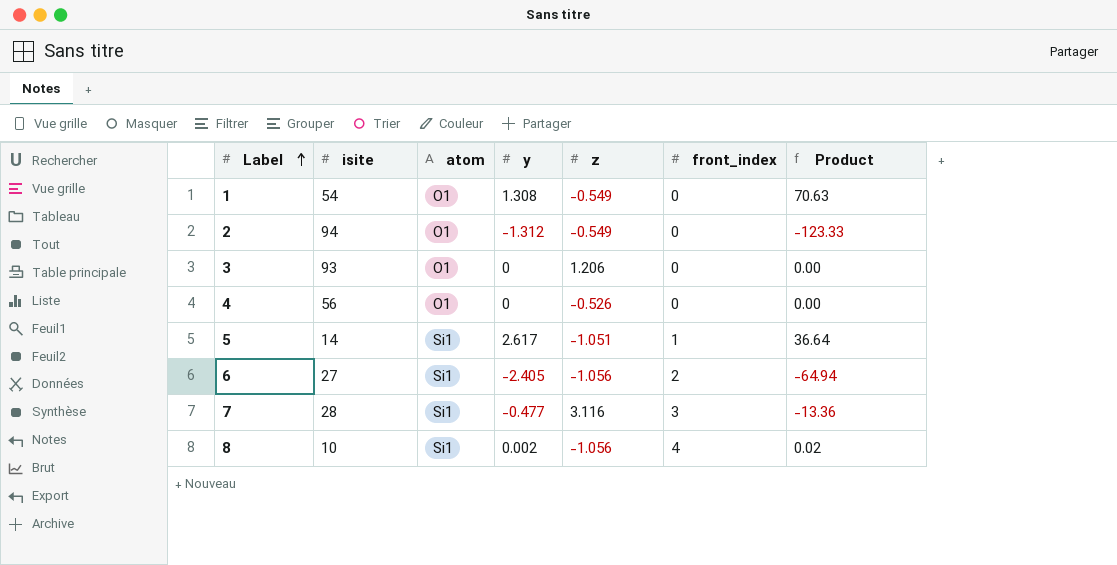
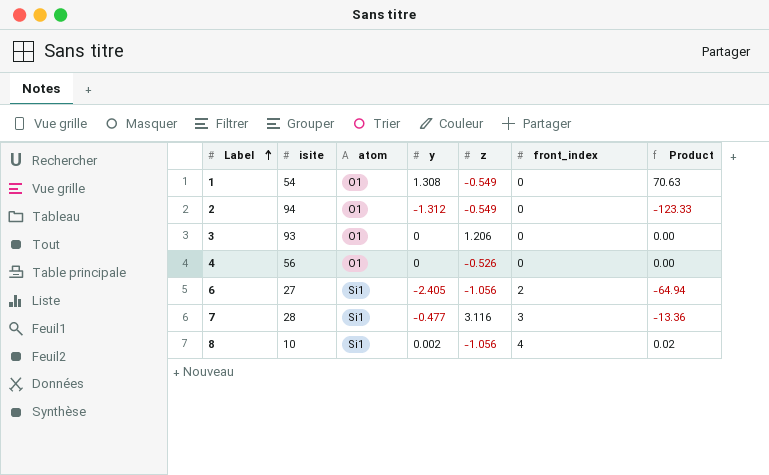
row 5: 14 | Si1 | 2.617 | -1.051 | 1 | 36.64 -> none

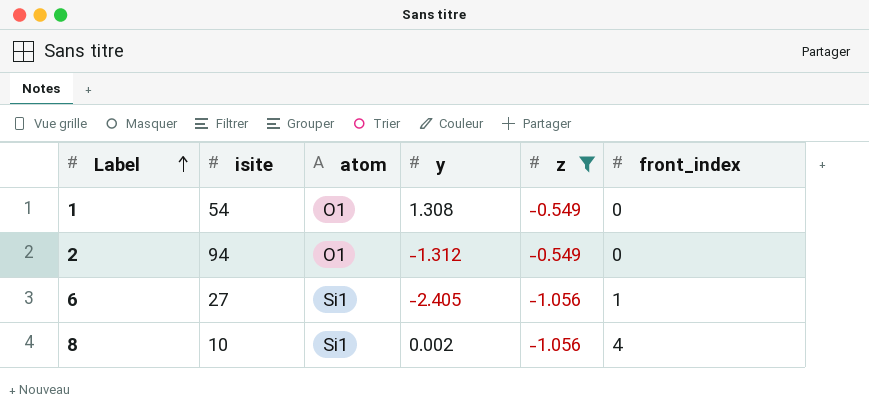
filter: none -> z <= -0.549
column Product | formula: [isite] * [y] -> none
6 | front_index: 2 -> 1

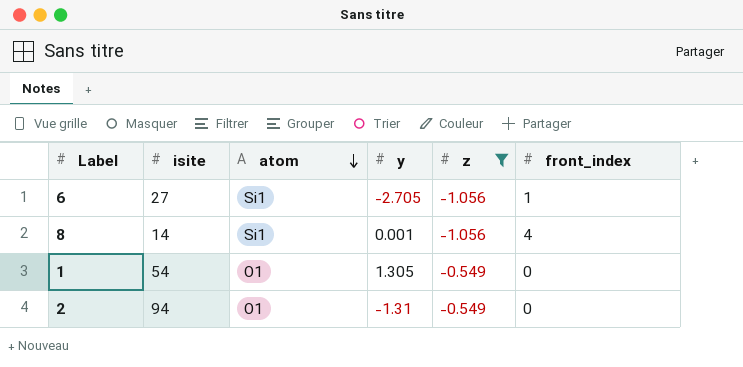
row order: Label ascending -> atom descending
6 | y: -2.405 -> -2.705
8 | isite: 10 -> 14
8 | y: 0.002 -> 0.001
1 | y: 1.308 -> 1.305
2 | y: -1.312 -> -1.31

